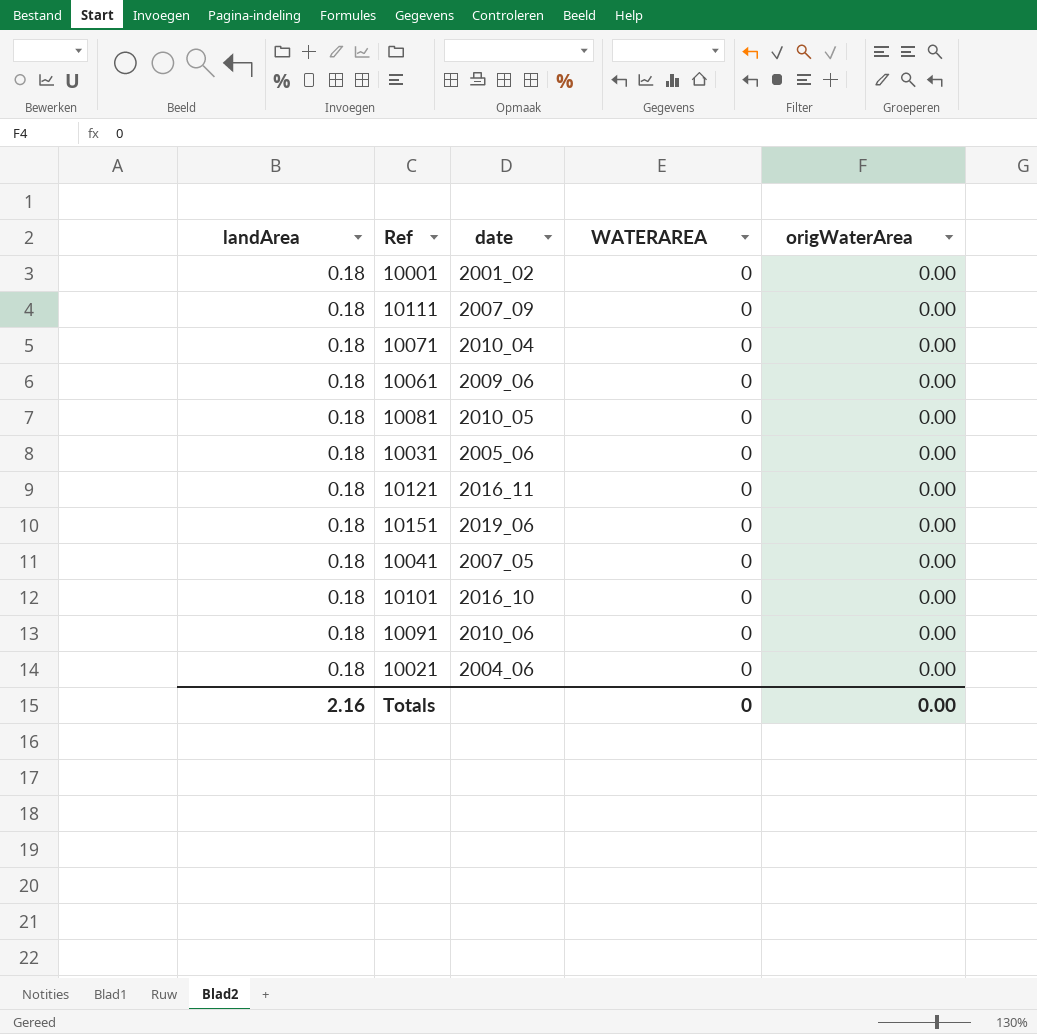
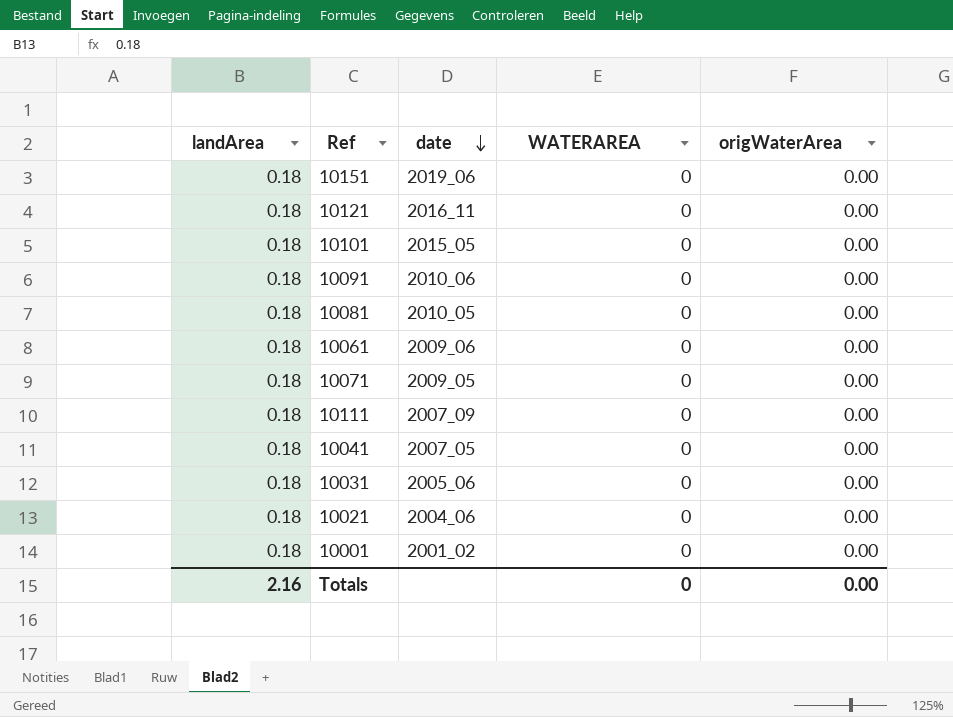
row order: none -> date descending
10101 | date: 2016_10 -> 2015_05
10071 | date: 2010_04 -> 2009_05

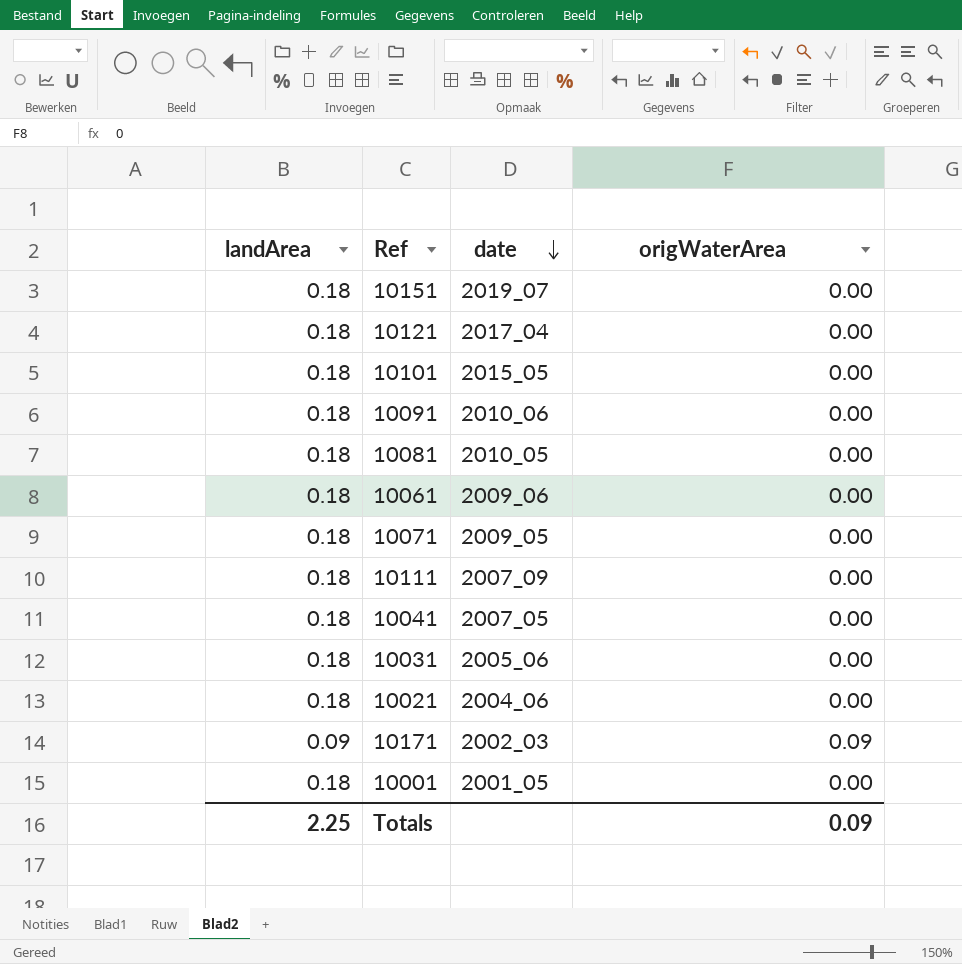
column WATERAREA | position: 4 -> none
10151 | date: 2019_06 -> 2019_07
10121 | date: 2016_11 -> 2017_04
row 10171: none -> 0.09 | 2002_03 | 0.09
10001 | date: 2001_02 -> 2001_05
Totals | landArea: 2.16 -> 2.25
Totals | origWaterArea: 0.00 -> 0.09

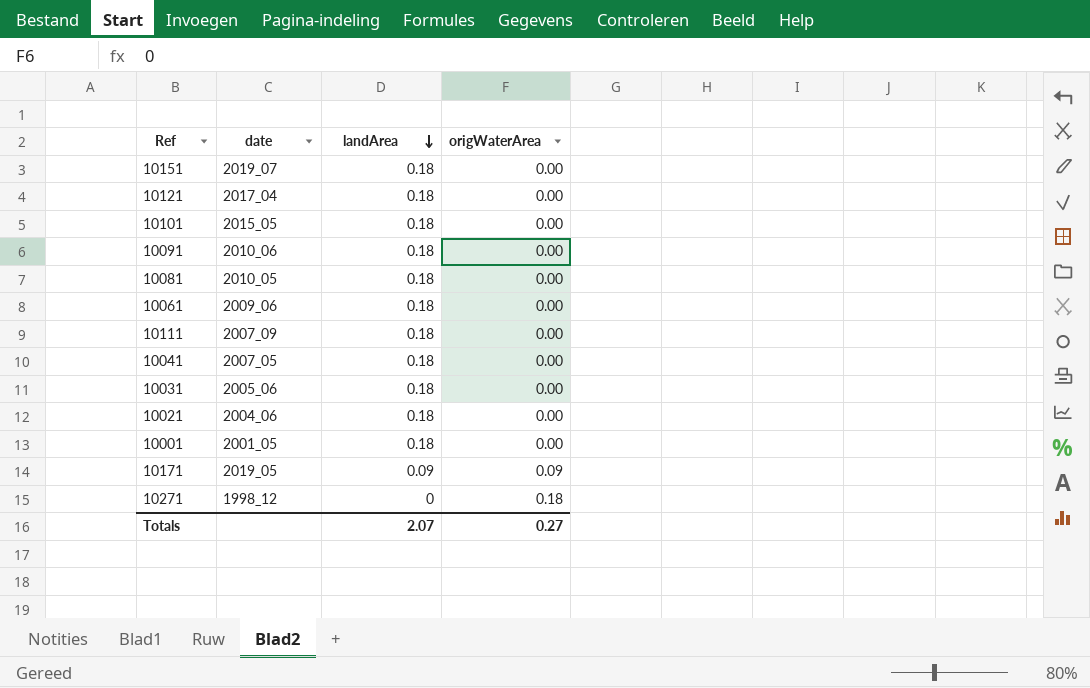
row order: date descending -> landArea descending
column landArea | position: 1 -> 3
row 10071: 0.18 | 2009_05 | 0.00 -> none
10171 | date: 2002_03 -> 2019_05
row 10271: none -> 1998_12 | 0 | 0.18
Totals | landArea: 2.25 -> 2.07
Totals | origWaterArea: 0.09 -> 0.27

